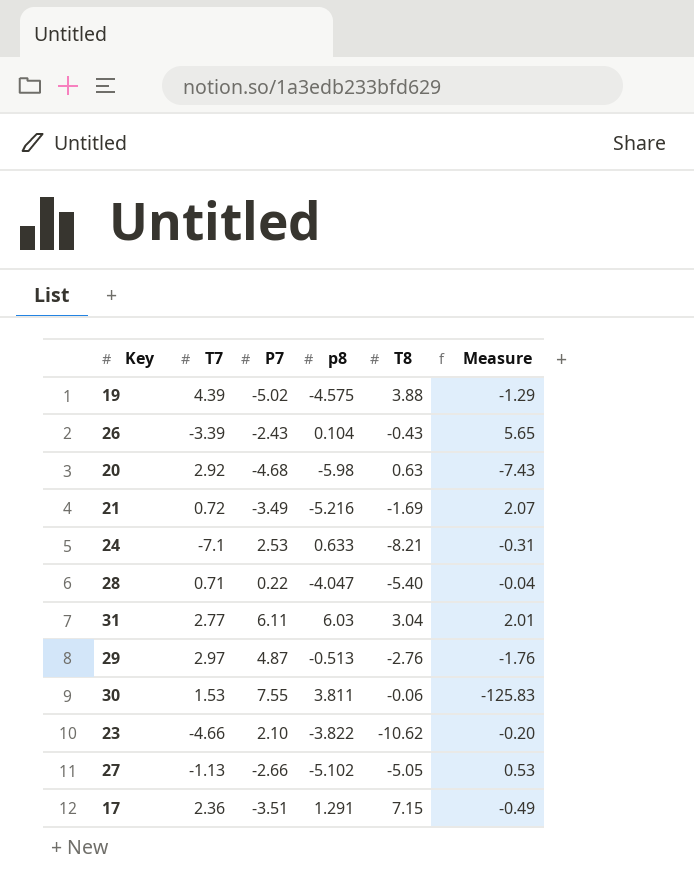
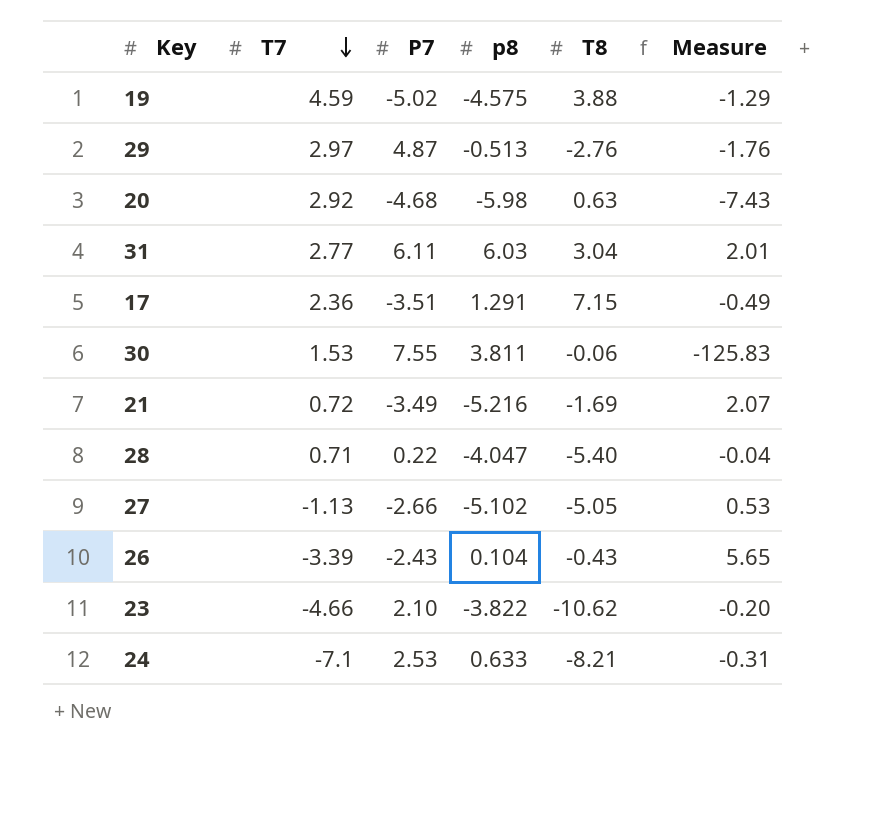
row order: none -> T7 descending
19 | T7: 4.39 -> 4.59

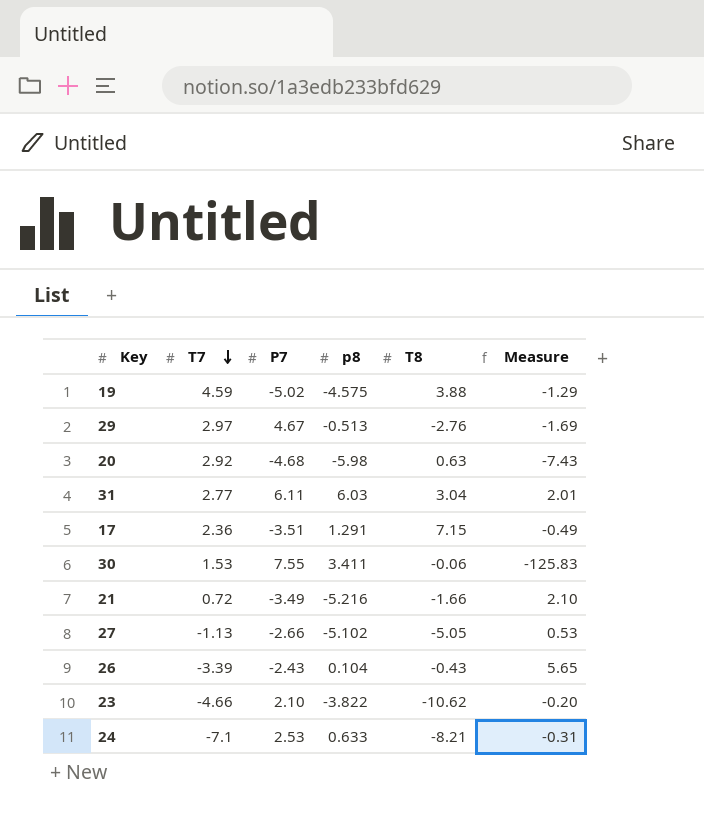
row 28: 0.71 | 0.22 | -4.047 | -5.40 | -0.04 -> none
29 | P7: 4.87 -> 4.67
29 | Measure: -1.76 -> -1.69
30 | p8: 3.811 -> 3.411
21 | T8: -1.69 -> -1.66
21 | Measure: 2.07 -> 2.10

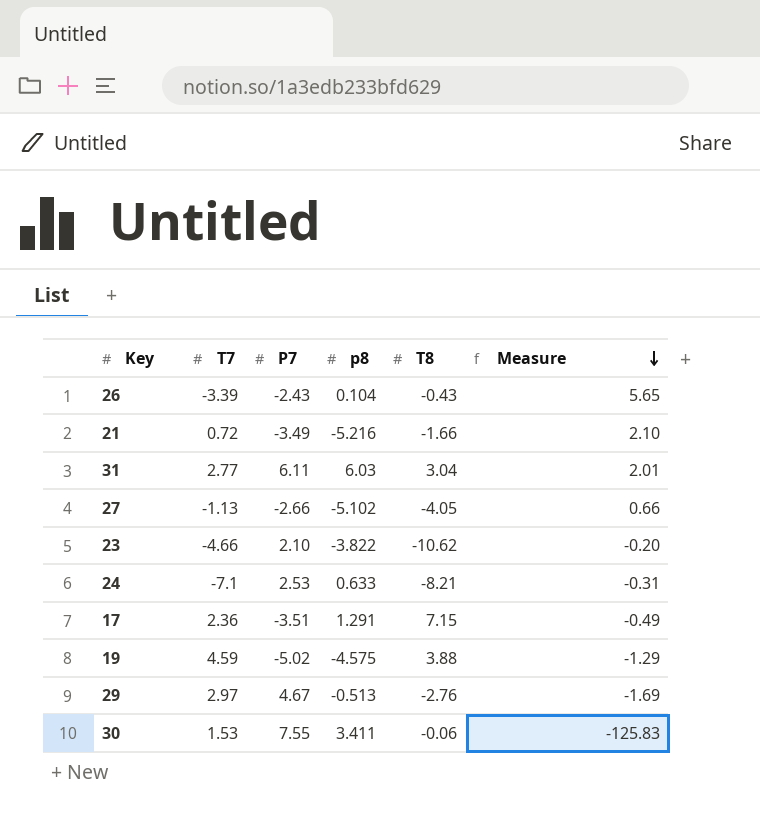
row order: T7 descending -> Measure descending
row 20: 2.92 | -4.68 | -5.98 | 0.63 | -7.43 -> none
27 | T8: -5.05 -> -4.05
27 | Measure: 0.53 -> 0.66

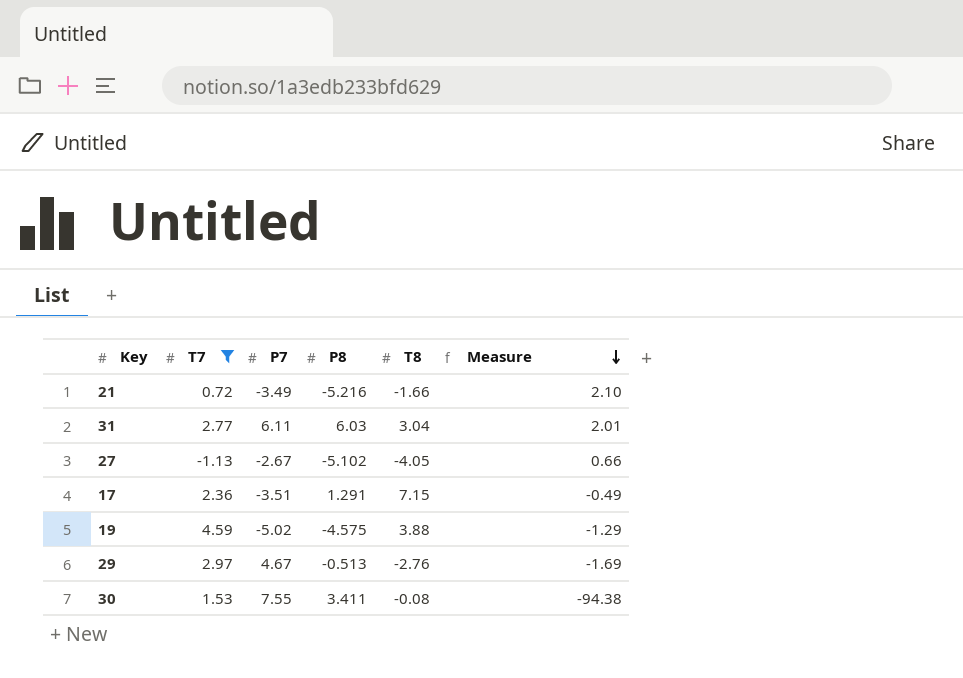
filter: none -> T7 >= -1.13
column name: p8 -> P8
27 | P7: -2.66 -> -2.67
30 | T8: -0.06 -> -0.08
30 | Measure: -125.83 -> -94.38

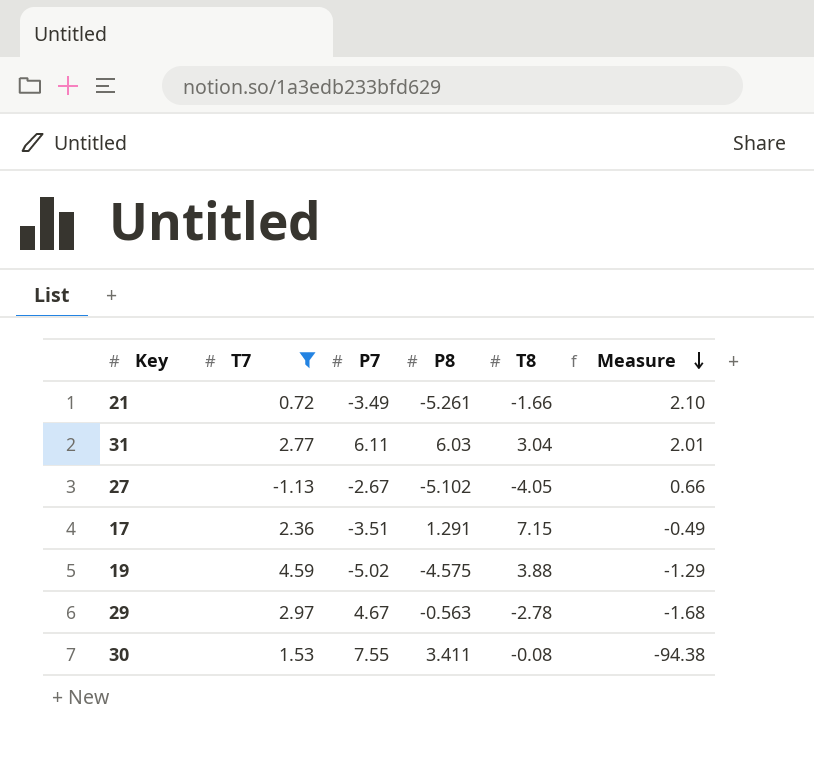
21 | P8: -5.216 -> -5.261
29 | P8: -0.513 -> -0.563
29 | T8: -2.76 -> -2.78
29 | Measure: -1.69 -> -1.68

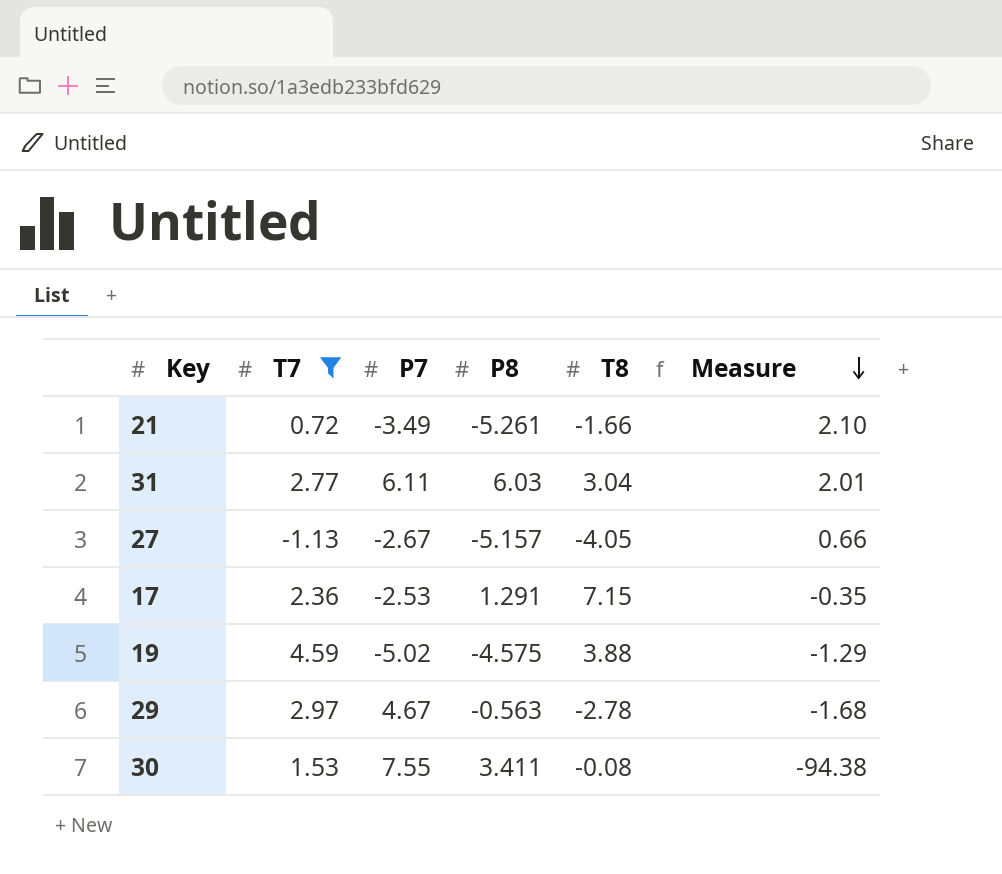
27 | P8: -5.102 -> -5.157
17 | P7: -3.51 -> -2.53
17 | Measure: -0.49 -> -0.35

